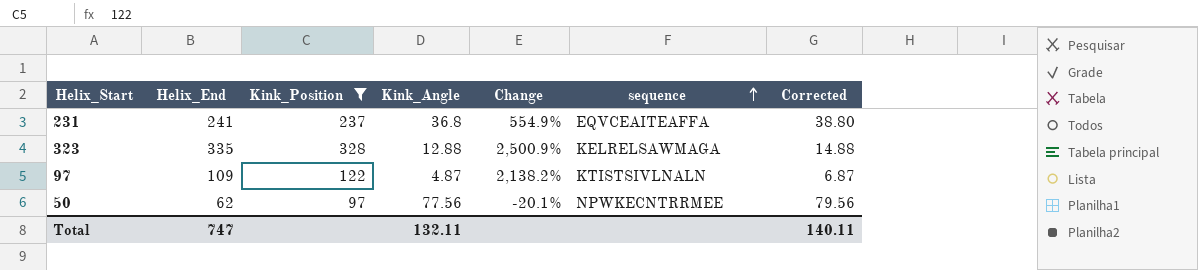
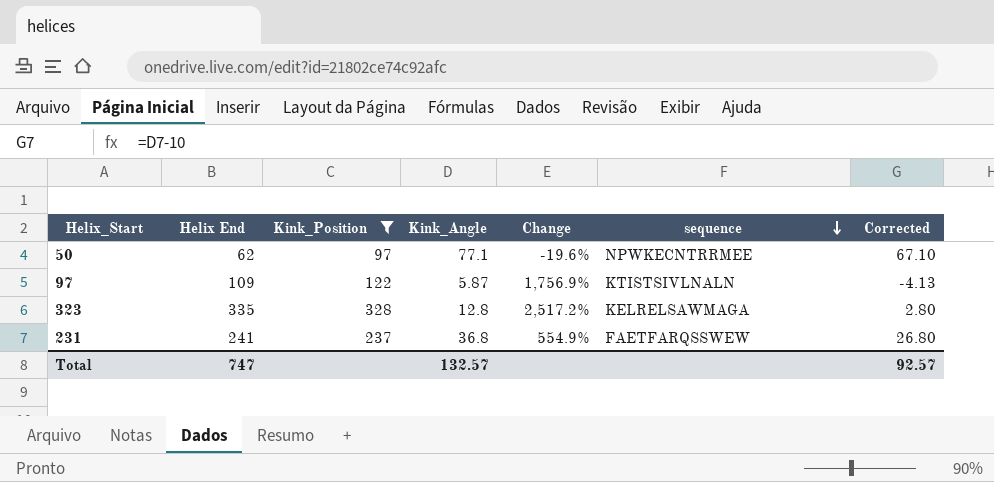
row order: sequence ascending -> sequence descending
column name: Helix_End -> Helix End
column Corrected | formula: [Kink_Angle] + 2 -> [Kink_Angle] - 10
50 | Kink_Angle: 77.56 -> 77.1
50 | Change: -20.1% -> -19.6%
97 | Kink_Angle: 4.87 -> 5.87
97 | Change: 2,138.2% -> 1,756.9%
323 | Kink_Angle: 12.88 -> 12.8
323 | Change: 2,500.9% -> 2,517.2%
231 | sequence: EQVCEAITEAFFA -> FAETFARQSSWEW
Total | Kink_Angle: 132.11 -> 132.57
Total | Corrected: 140.11 -> 92.57

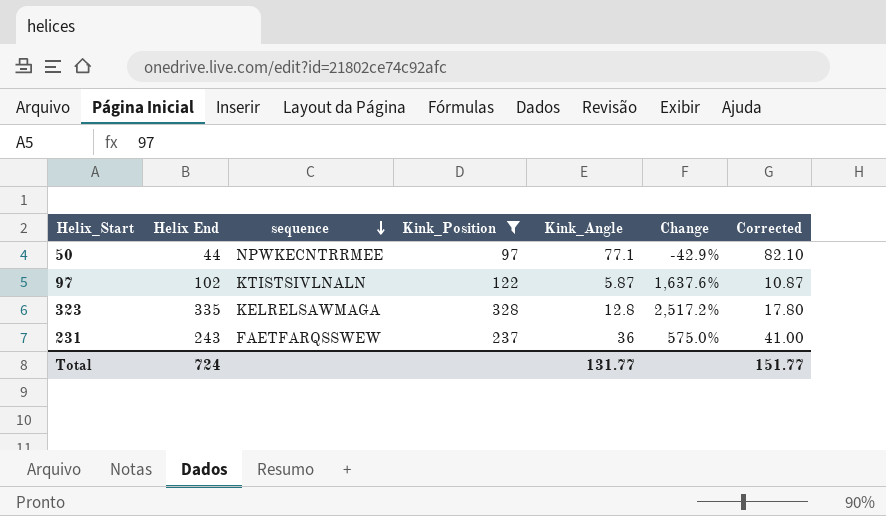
column sequence | position: 6 -> 3
column Corrected | formula: [Kink_Angle] - 10 -> [Kink_Angle] + 5
50 | Helix End: 62 -> 44
50 | Change: -19.6% -> -42.9%
97 | Helix End: 109 -> 102
97 | Change: 1,756.9% -> 1,637.6%
231 | Helix End: 241 -> 243
231 | Kink_Angle: 36.8 -> 36
231 | Change: 554.9% -> 575.0%
Total | Helix End: 747 -> 724
Total | Kink_Angle: 132.57 -> 131.77
Total | Corrected: 92.57 -> 151.77

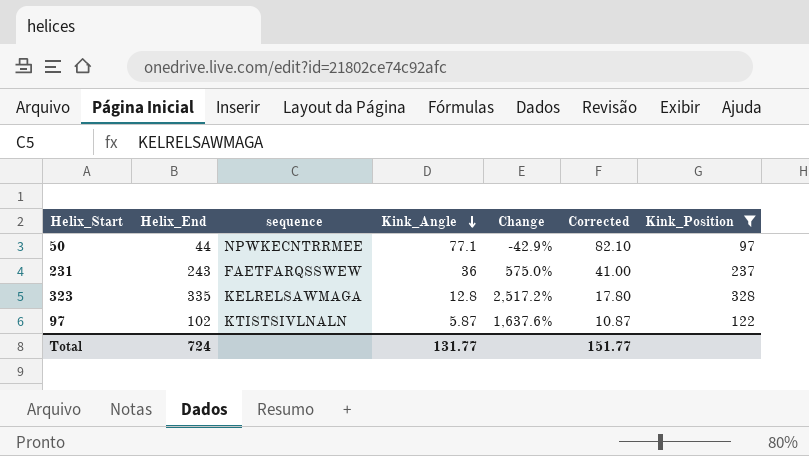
row order: sequence descending -> Kink_Angle descending
column name: Helix End -> Helix_End
column Kink_Position | position: 4 -> 7

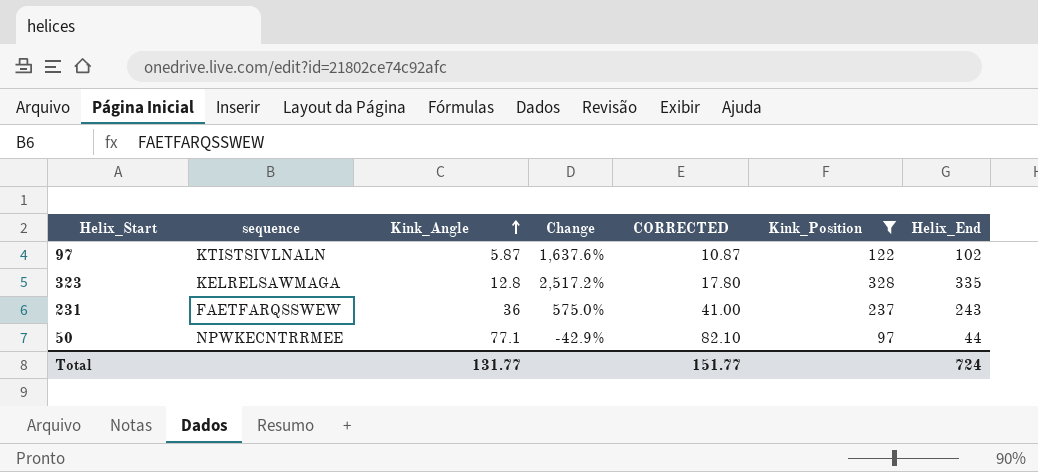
row order: Kink_Angle descending -> Kink_Angle ascending
column name: Corrected -> CORRECTED
column Helix_End | position: 2 -> 7

